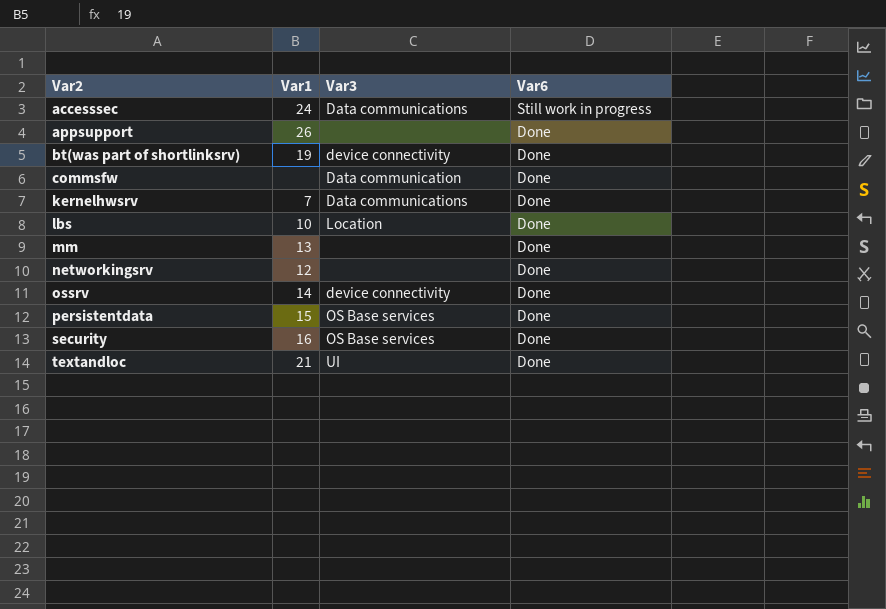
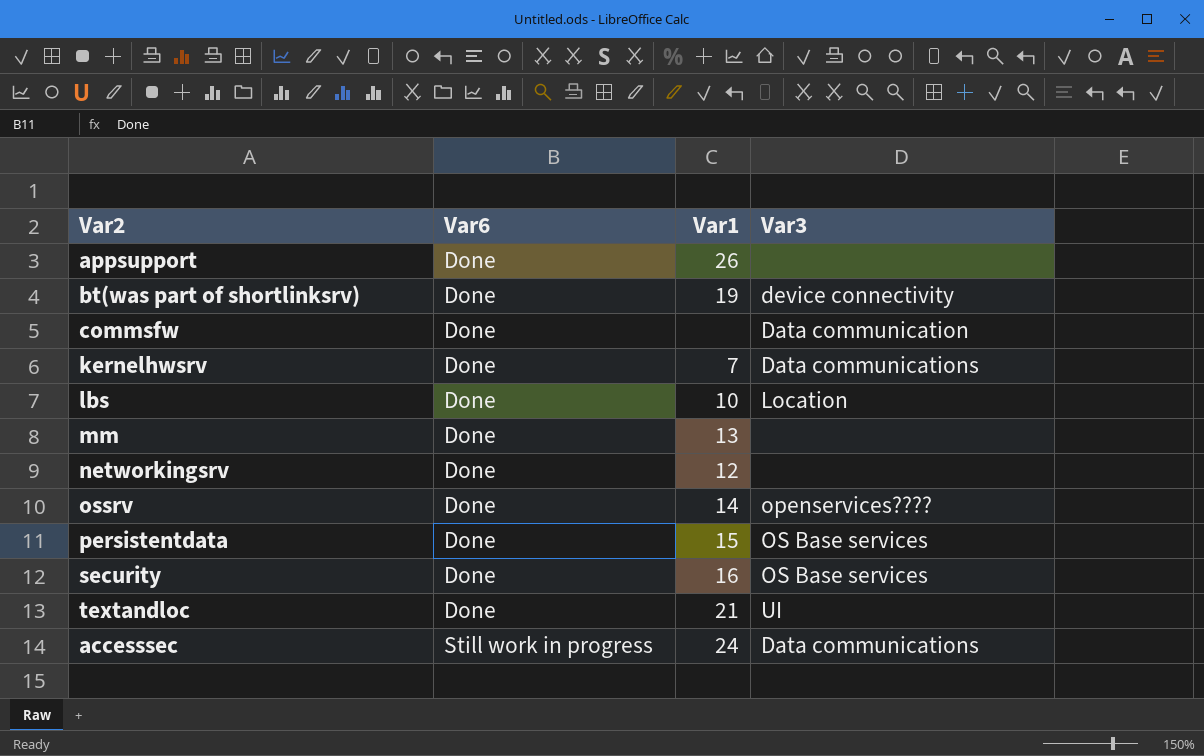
row order: Var2 ascending -> Var6 ascending
column Var6 | position: 4 -> 2
ossrv | Var3: device connectivity -> openservices????

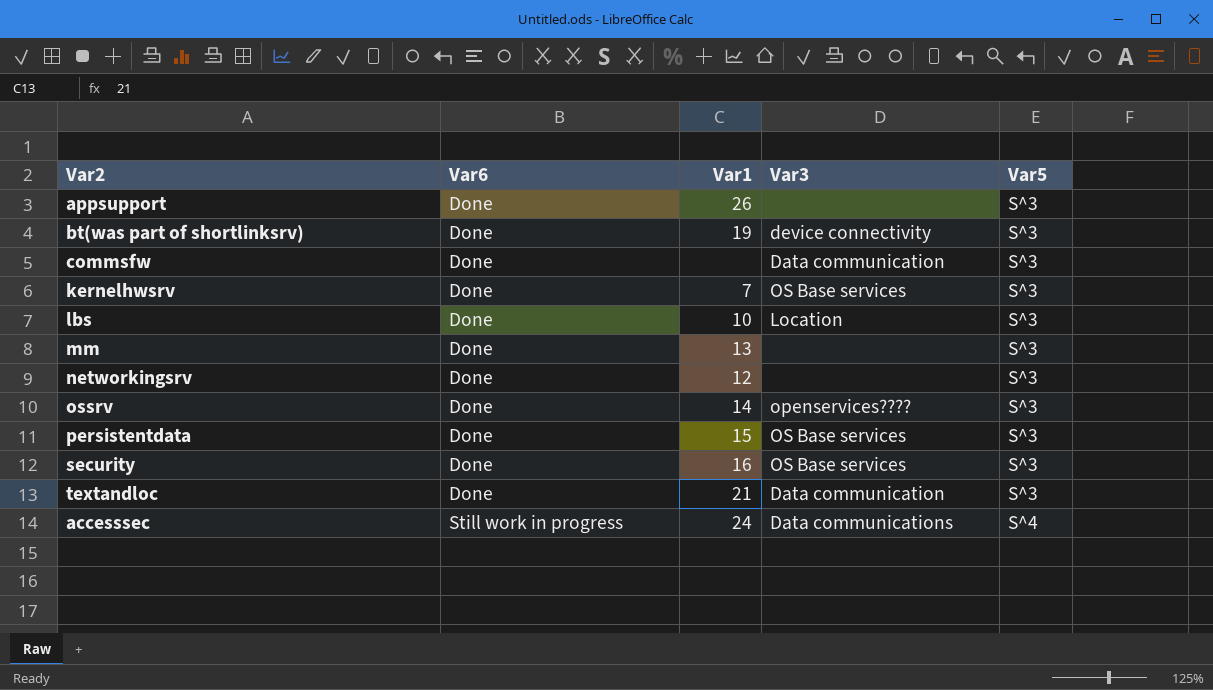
column Var5 | position: none -> 5
kernelhwsrv | Var3: Data communications -> OS Base services
textandloc | Var3: UI -> Data communication

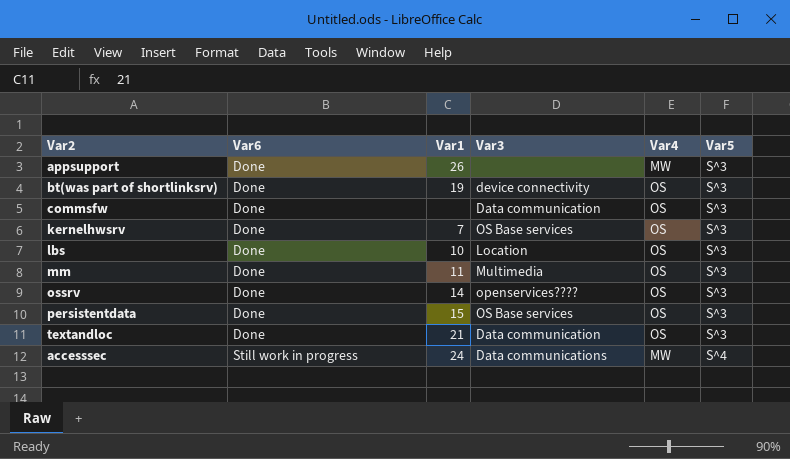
column Var4 | position: none -> 5
row networkingsrv: Done | 12 | none | S^3 -> none
row security: Done | 16 | OS Base services | S^3 -> none
mm | Var1: 13 -> 11
mm | Var3: none -> Multimedia

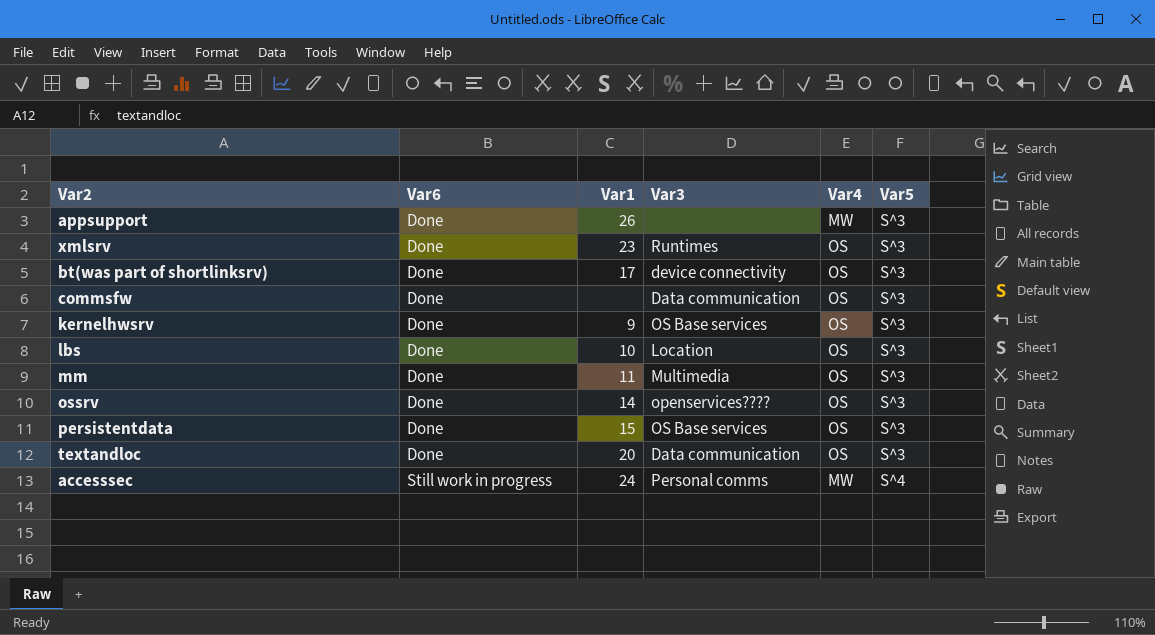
row xmlsrv: none -> Done | 23 | Runtimes | OS | S^3
bt(was part of shortlinksrv) | Var1: 19 -> 17
kernelhwsrv | Var1: 7 -> 9
textandloc | Var1: 21 -> 20
accesssec | Var3: Data communications -> Personal comms

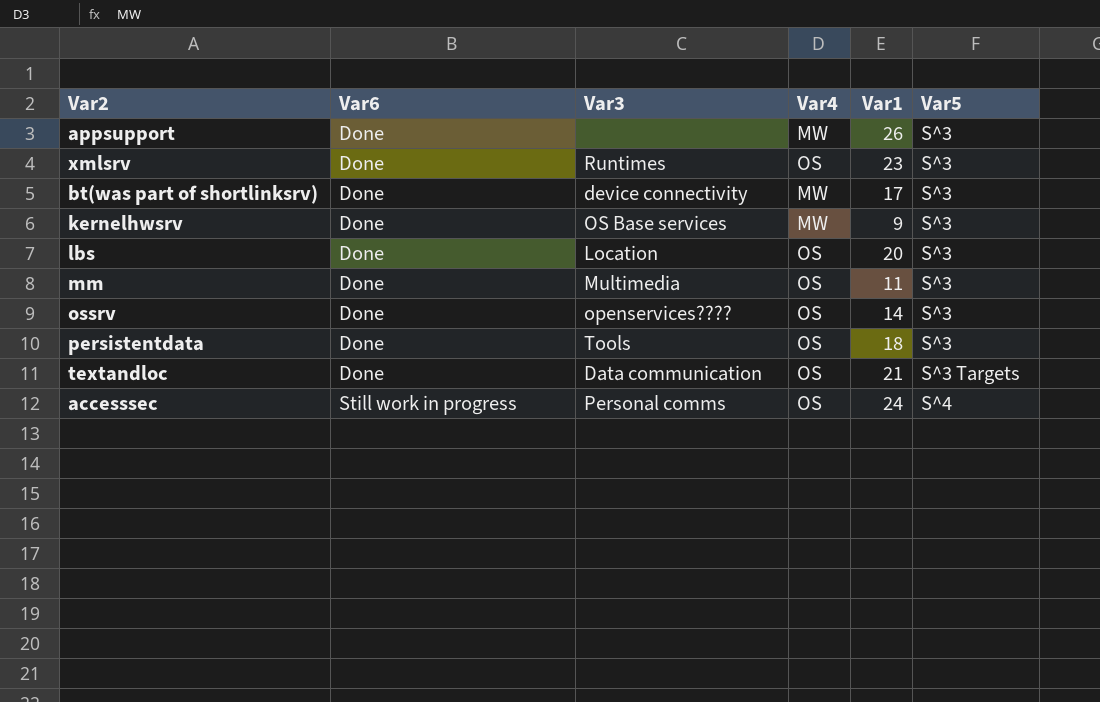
column Var1 | position: 3 -> 5
row commsfw: Done | none | Data communication | OS | S^3 -> none
bt(was part of shortlinksrv) | Var4: OS -> MW
kernelhwsrv | Var4: OS -> MW
lbs | Var1: 10 -> 20
persistentdata | Var3: OS Base services -> Tools
persistentdata | Var1: 15 -> 18
textandloc | Var1: 20 -> 21
textandloc | Var5: S^3 -> S^3 Targets
accesssec | Var4: MW -> OS

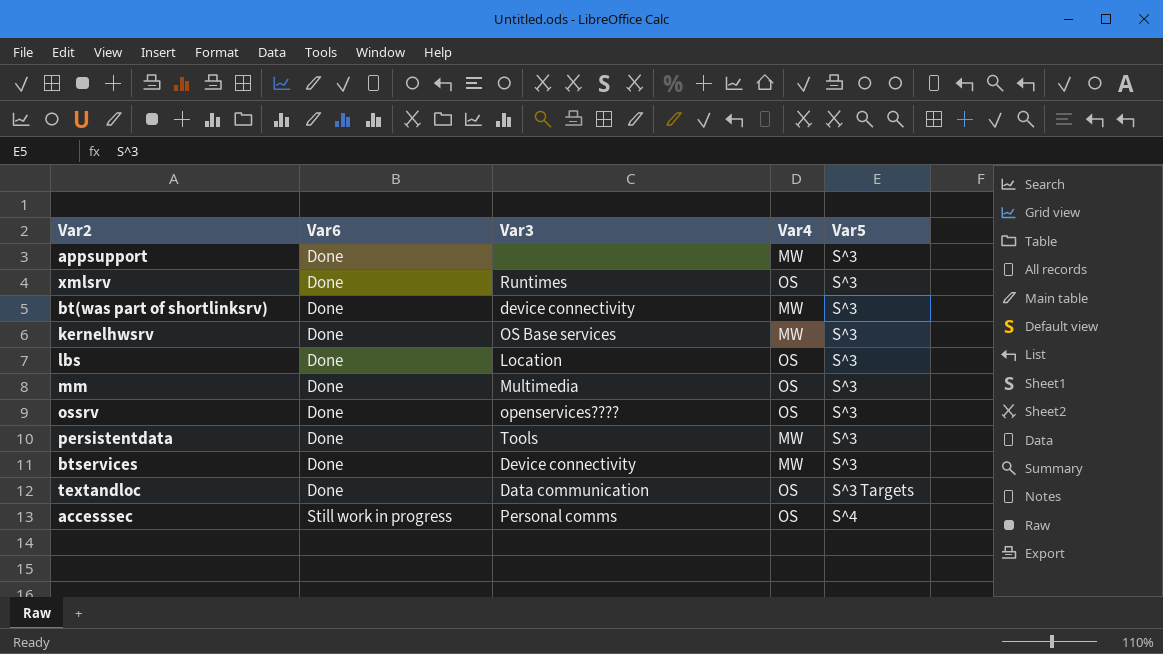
column Var1 | position: 5 -> none
persistentdata | Var4: OS -> MW
row btservices: none -> Done | Device connectivity | MW | S^3

